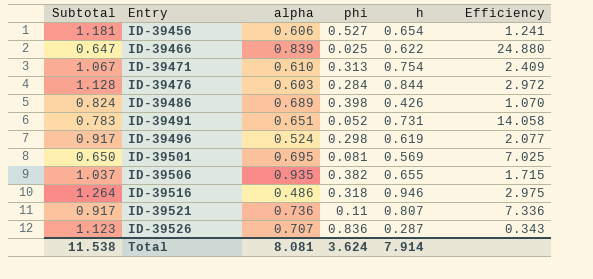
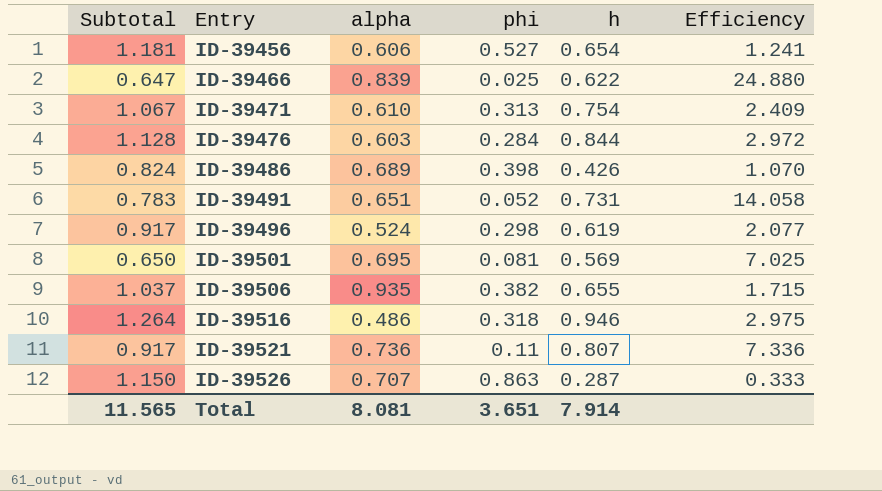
ID-39526 | Subtotal: 1.123 -> 1.150
ID-39526 | phi: 0.836 -> 0.863
ID-39526 | Efficiency: 0.343 -> 0.333
Total | Subtotal: 11.538 -> 11.565
Total | phi: 3.624 -> 3.651

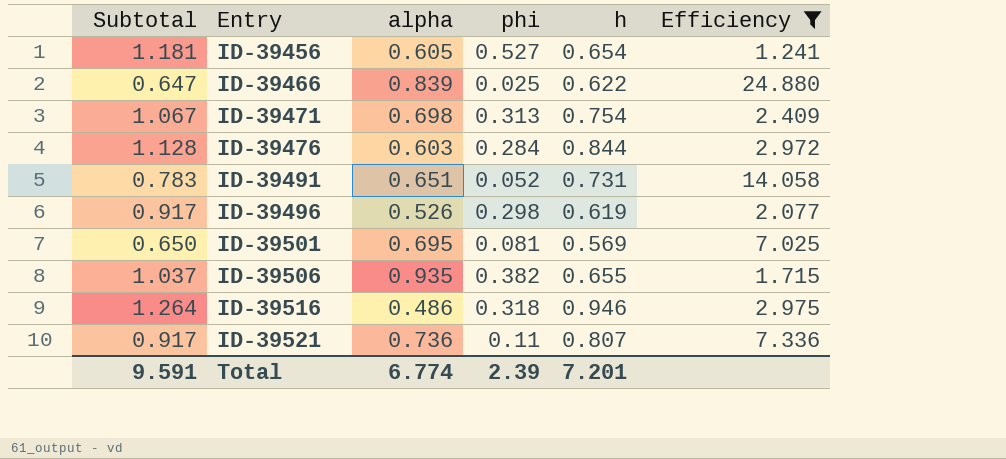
filter: none -> Efficiency >= 1.241
ID-39456 | alpha: 0.606 -> 0.605
ID-39471 | alpha: 0.610 -> 0.698
ID-39496 | alpha: 0.524 -> 0.526
Total | Subtotal: 11.565 -> 9.591
Total | alpha: 8.081 -> 6.774
Total | phi: 3.651 -> 2.39
Total | h: 7.914 -> 7.201

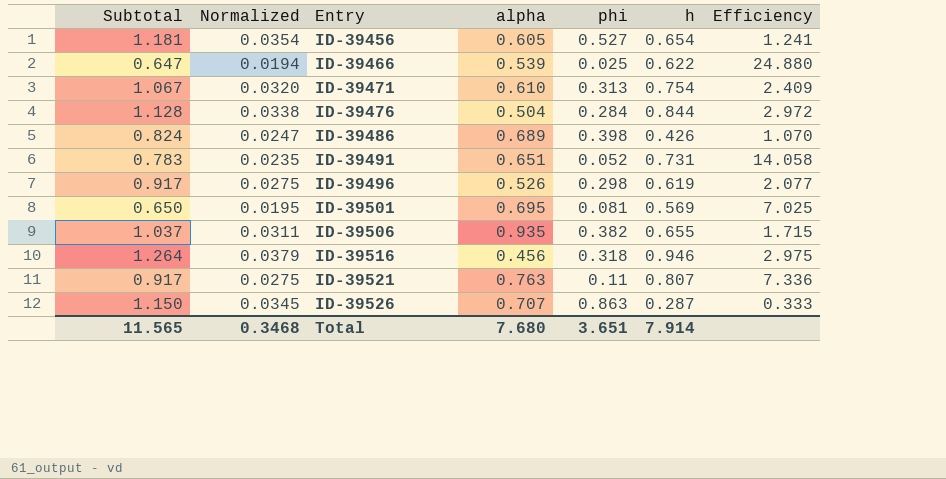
filter: Efficiency >= 1.241 -> none
column Normalized | formula: none -> [Subtotal] * 0.03
ID-39466 | alpha: 0.839 -> 0.539
ID-39471 | alpha: 0.698 -> 0.610
ID-39476 | alpha: 0.603 -> 0.504
ID-39516 | alpha: 0.486 -> 0.456
ID-39521 | alpha: 0.736 -> 0.763
Total | Subtotal: 9.591 -> 11.565
Total | alpha: 6.774 -> 7.680
Total | phi: 2.39 -> 3.651
Total | h: 7.201 -> 7.914

